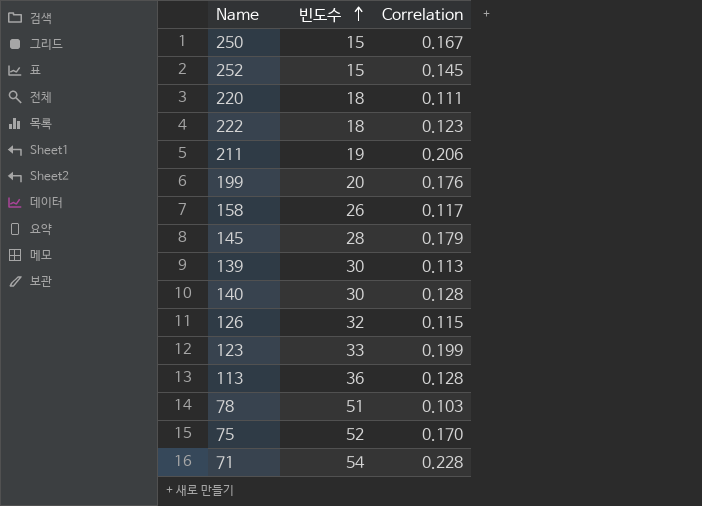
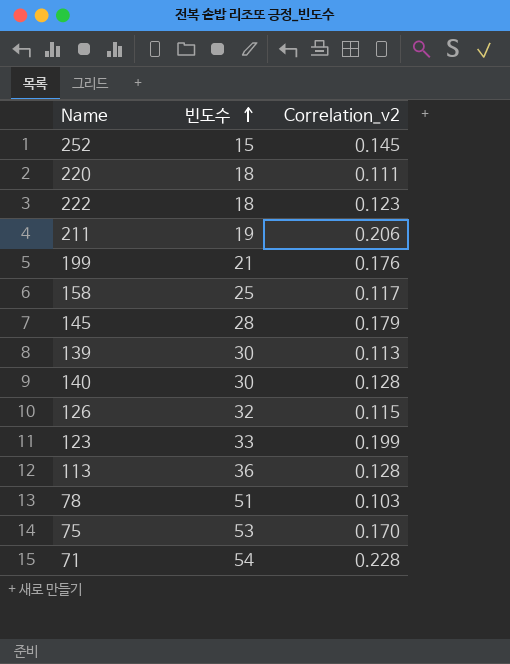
column name: Correlation -> Correlation_v2
row 250: 15 | 0.167 -> none
199 | 빈도수: 20 -> 21
158 | 빈도수: 26 -> 25
75 | 빈도수: 52 -> 53

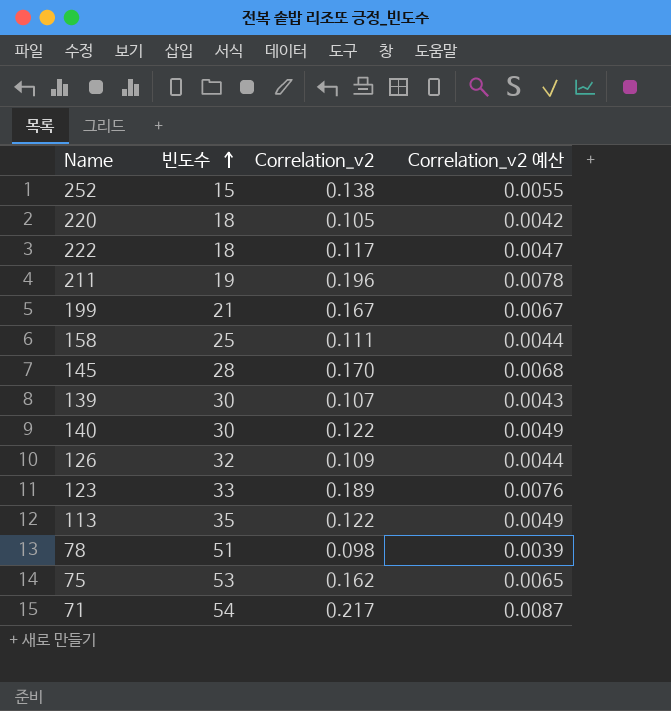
column Correlation_v2 예산 | formula: none -> [Correlation_v2] * 0.04
252 | Correlation_v2: 0.145 -> 0.138
220 | Correlation_v2: 0.111 -> 0.105
222 | Correlation_v2: 0.123 -> 0.117
211 | Correlation_v2: 0.206 -> 0.196
199 | Correlation_v2: 0.176 -> 0.167
158 | Correlation_v2: 0.117 -> 0.111
145 | Correlation_v2: 0.179 -> 0.170
139 | Correlation_v2: 0.113 -> 0.107
140 | Correlation_v2: 0.128 -> 0.122
126 | Correlation_v2: 0.115 -> 0.109
123 | Correlation_v2: 0.199 -> 0.189
113 | 빈도수: 36 -> 35
113 | Correlation_v2: 0.128 -> 0.122
78 | Correlation_v2: 0.103 -> 0.098
75 | Correlation_v2: 0.170 -> 0.162
71 | Correlation_v2: 0.228 -> 0.217

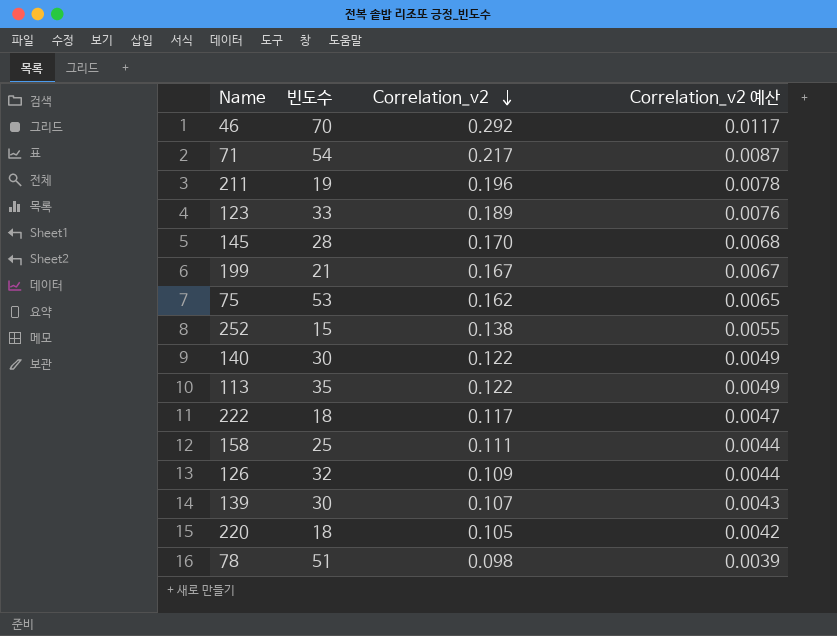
row order: 빈도수 ascending -> Correlation_v2 descending
row 46: none -> 70 | 0.292 | 0.0117

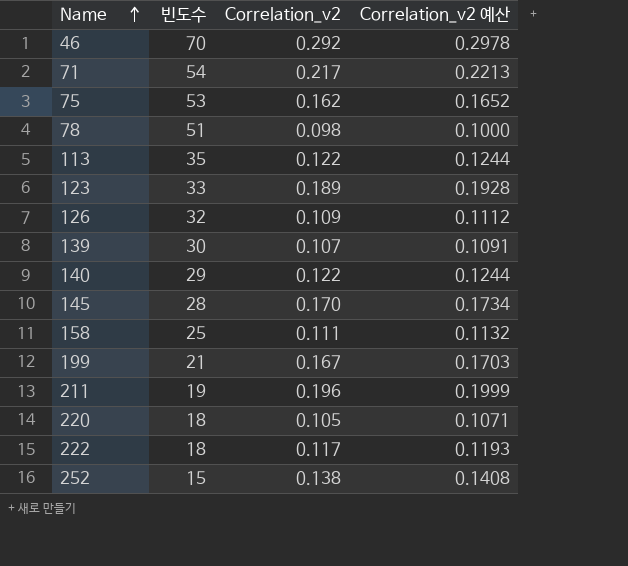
row order: Correlation_v2 descending -> Name ascending
column Correlation_v2 예산 | formula: [Correlation_v2] * 0.04 -> [Correlation_v2] * 1.02
140 | 빈도수: 30 -> 29

